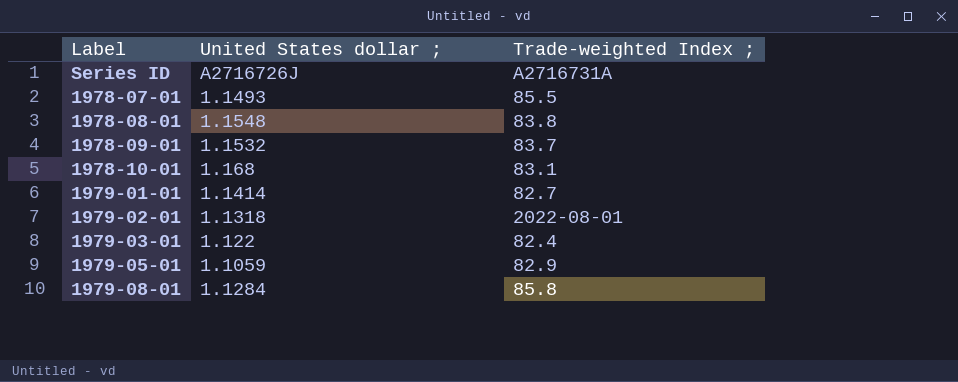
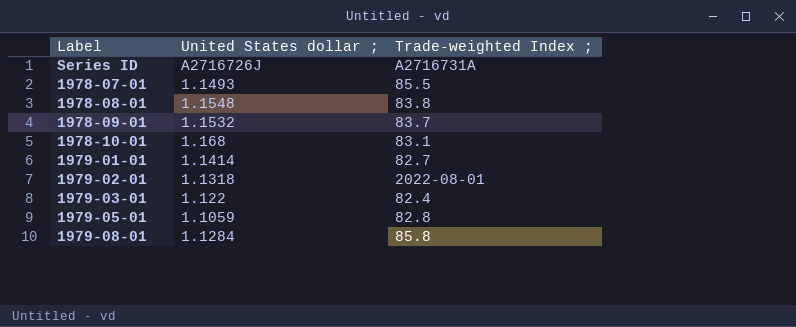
1979-05-01 | Trade-weighted Index ;: 82.9 -> 82.8

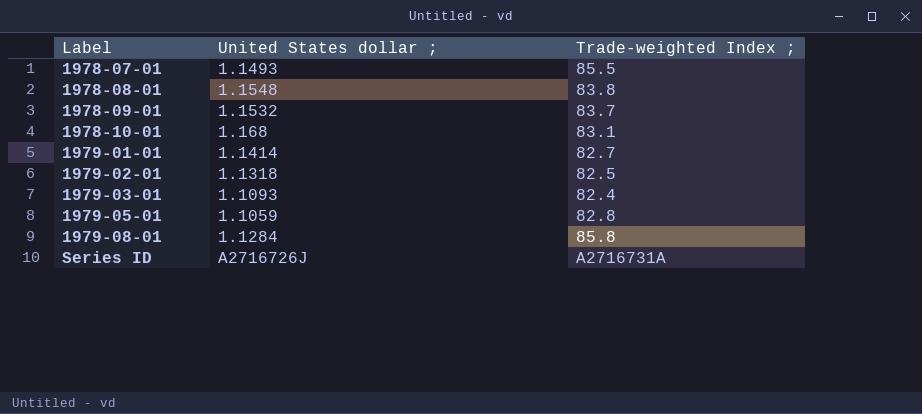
row order: none -> Label ascending
1979-02-01 | Trade-weighted Index ;: 2022-08-01 -> 82.5
1979-03-01 | United States dollar ;: 1.122 -> 1.1093

